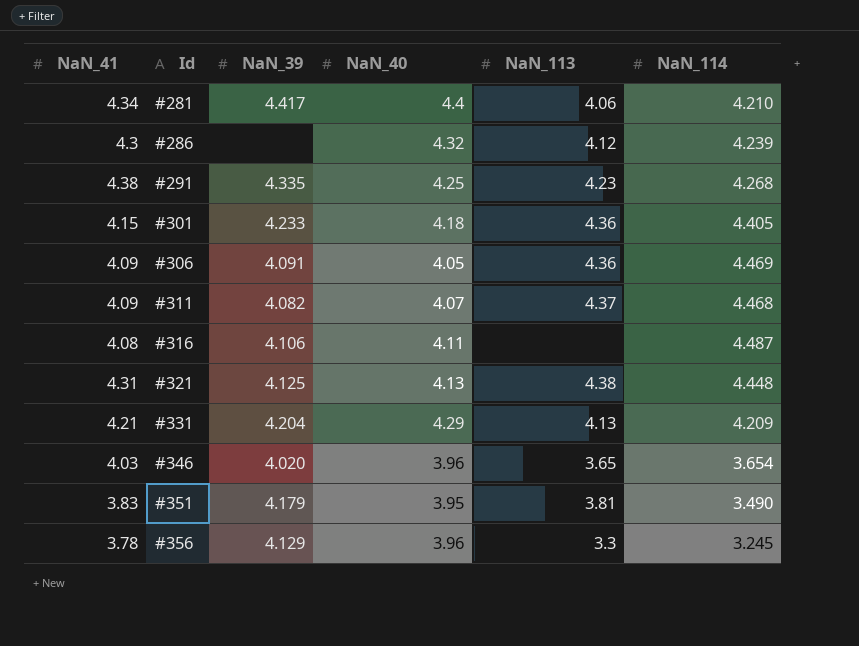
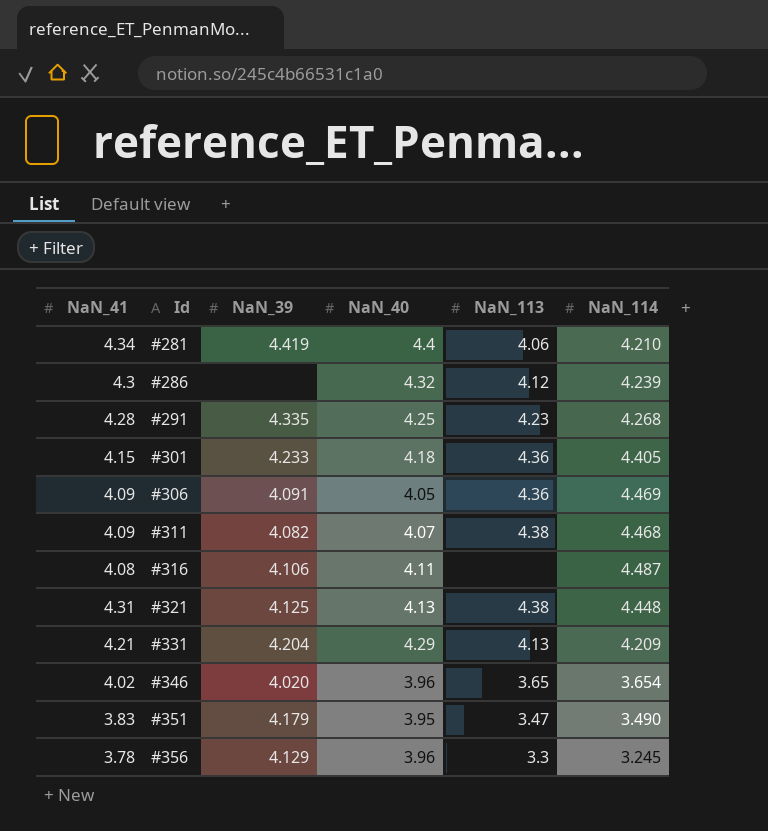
#281 | NaN_39: 4.417 -> 4.419
#291 | NaN_41: 4.38 -> 4.28
#311 | NaN_113: 4.37 -> 4.38
#346 | NaN_41: 4.03 -> 4.02
#351 | NaN_113: 3.81 -> 3.47

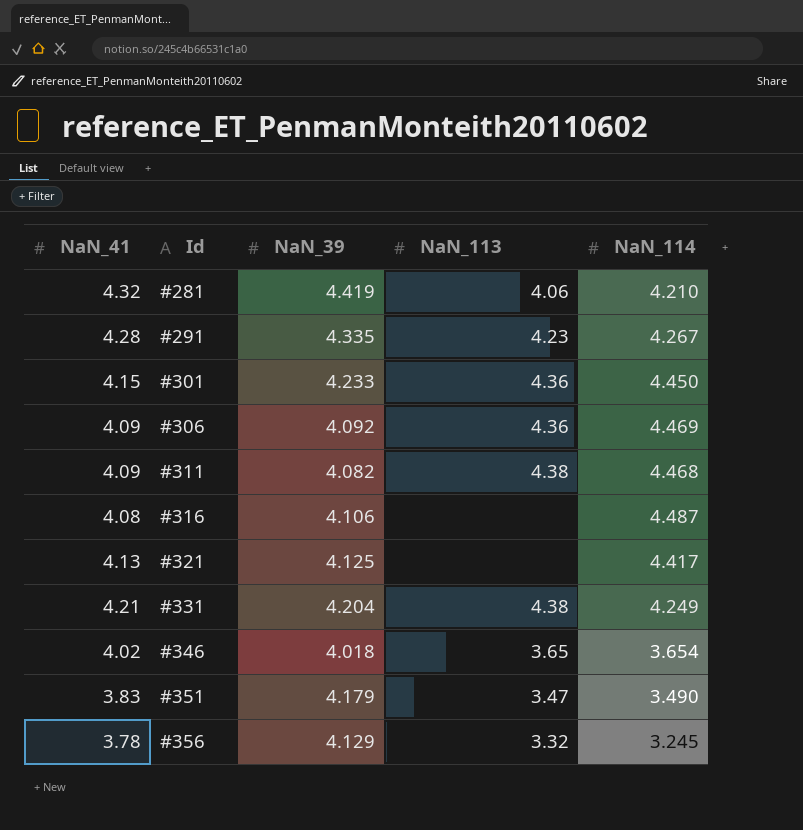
column NaN_40 | position: 4 -> none
row #286: 4.3 | none | 4.32 | 4.12 | 4.239 -> none
#281 | NaN_41: 4.34 -> 4.32
#291 | NaN_114: 4.268 -> 4.267
#301 | NaN_114: 4.405 -> 4.450
#306 | NaN_39: 4.091 -> 4.092
#321 | NaN_41: 4.31 -> 4.13
#321 | NaN_113: 4.38 -> none
#321 | NaN_114: 4.448 -> 4.417
#331 | NaN_113: 4.13 -> 4.38
#331 | NaN_114: 4.209 -> 4.249
#346 | NaN_39: 4.020 -> 4.018
#356 | NaN_113: 3.3 -> 3.32

